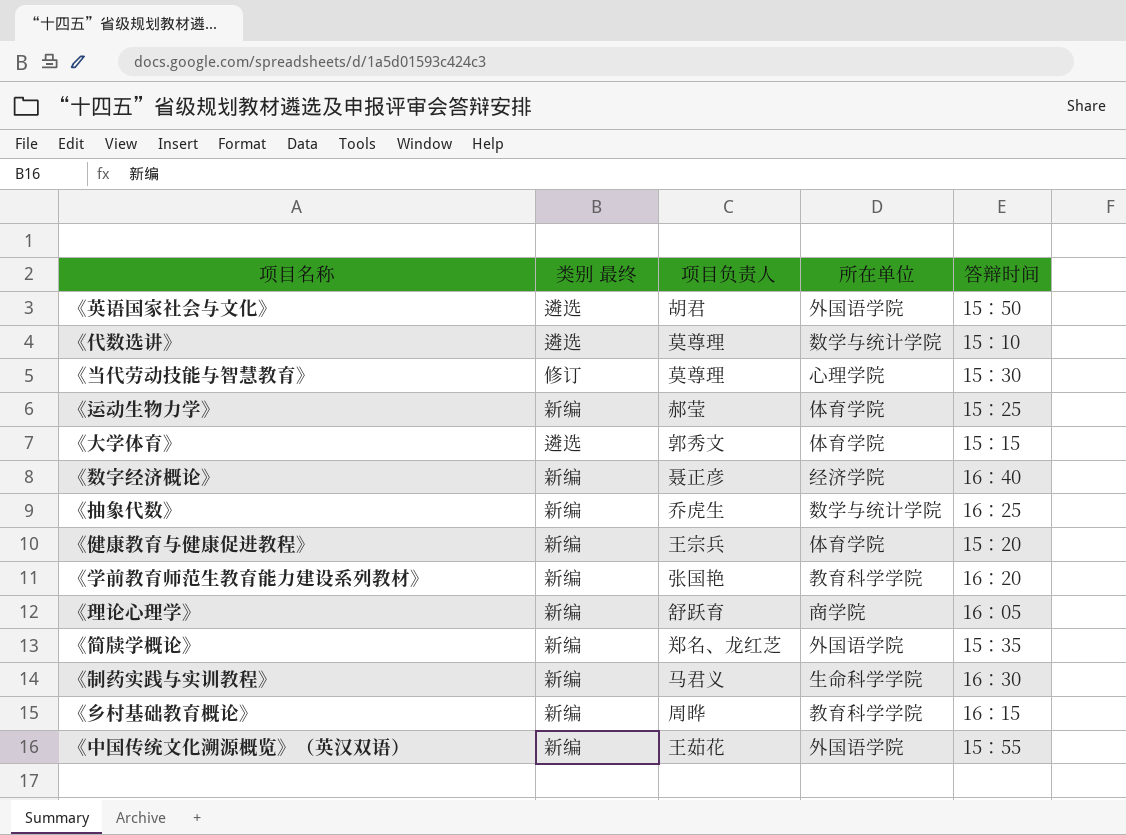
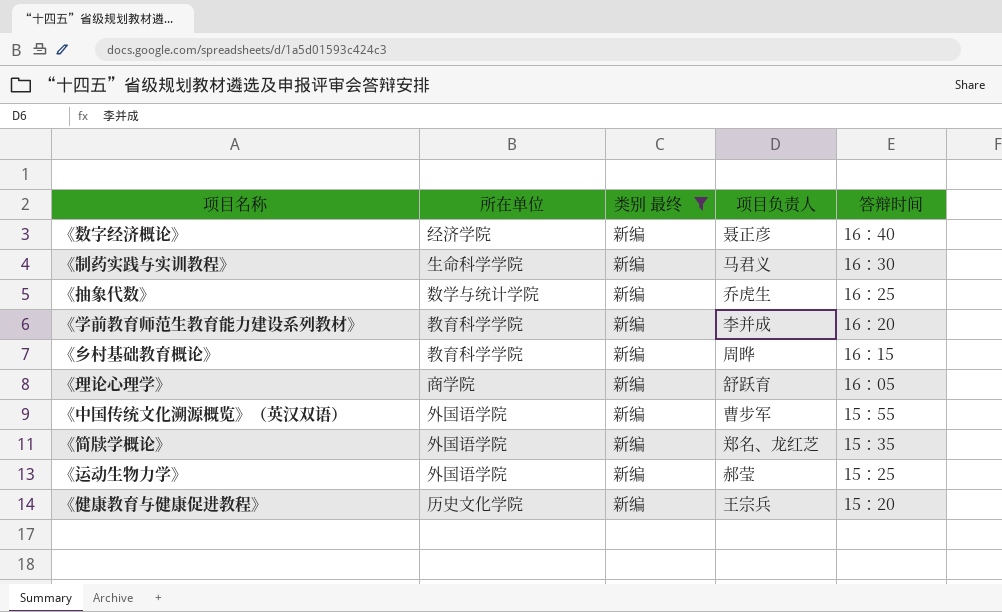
filter: none -> 类别 最终 = 新编
row order: none -> 答辩时间 descending
column 所在单位 | position: 4 -> 2
《学前教育师范生教育能力建设系列教材》 | 项目负责人: 张国艳 -> 李并成
《中国传统文化溯源概览》（英汉双语） | 项目负责人: 王茹花 -> 曹步军
《运动生物力学》 | 所在单位: 体育学院 -> 外国语学院
《健康教育与健康促进教程》 | 所在单位: 体育学院 -> 历史文化学院

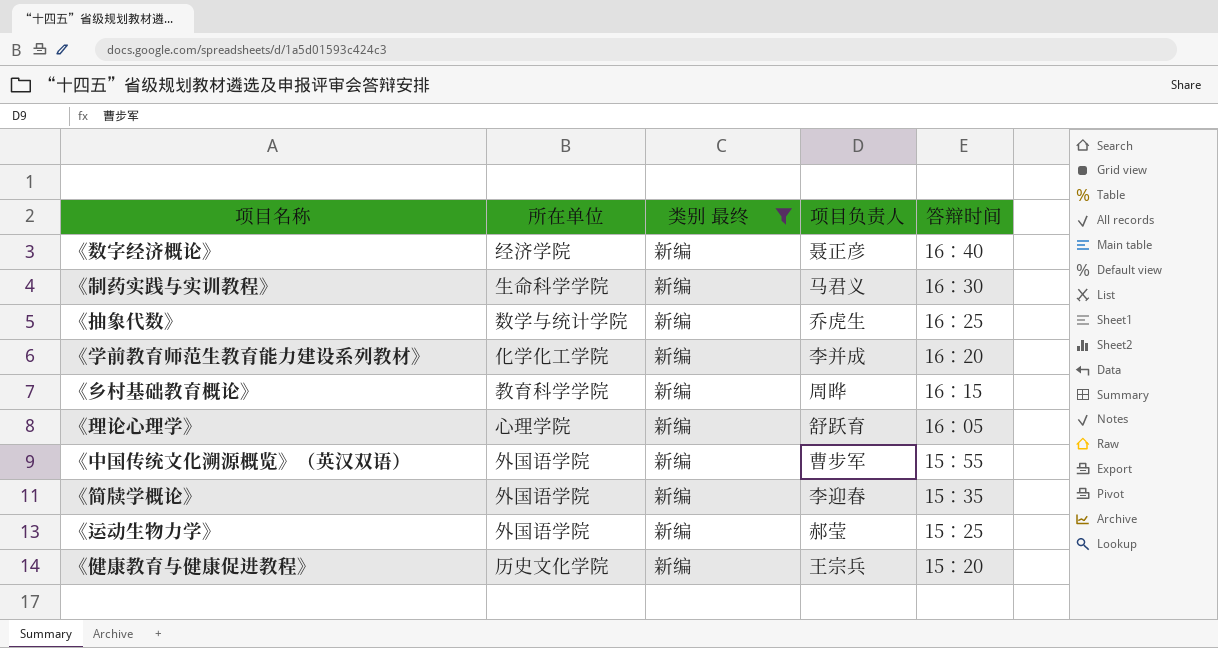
《学前教育师范生教育能力建设系列教材》 | 所在单位: 教育科学学院 -> 化学化工学院
《理论心理学》 | 所在单位: 商学院 -> 心理学院
《简牍学概论》 | 项目负责人: 郑名、龙红芝 -> 李迎春

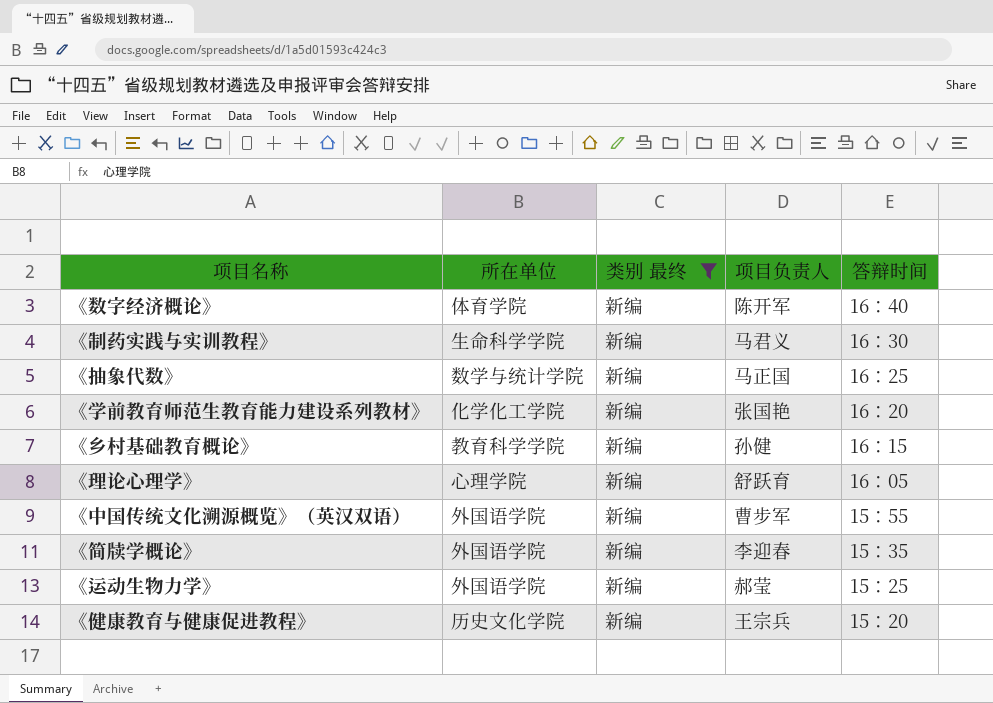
《数字经济概论》 | 所在单位: 经济学院 -> 体育学院
《数字经济概论》 | 项目负责人: 聂正彦 -> 陈开军
《抽象代数》 | 项目负责人: 乔虎生 -> 马正国
《学前教育师范生教育能力建设系列教材》 | 项目负责人: 李并成 -> 张国艳
《乡村基础教育概论》 | 项目负责人: 周晔 -> 孙健

